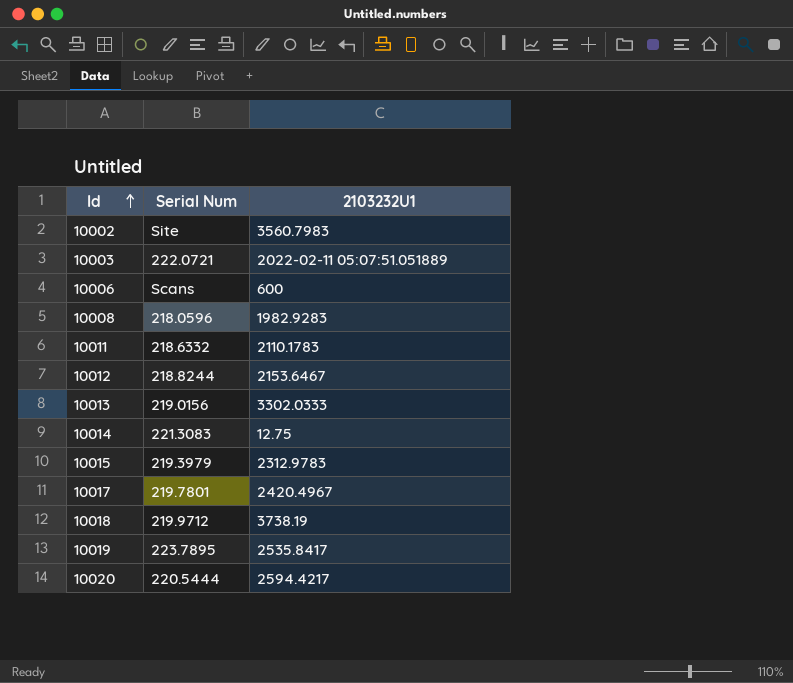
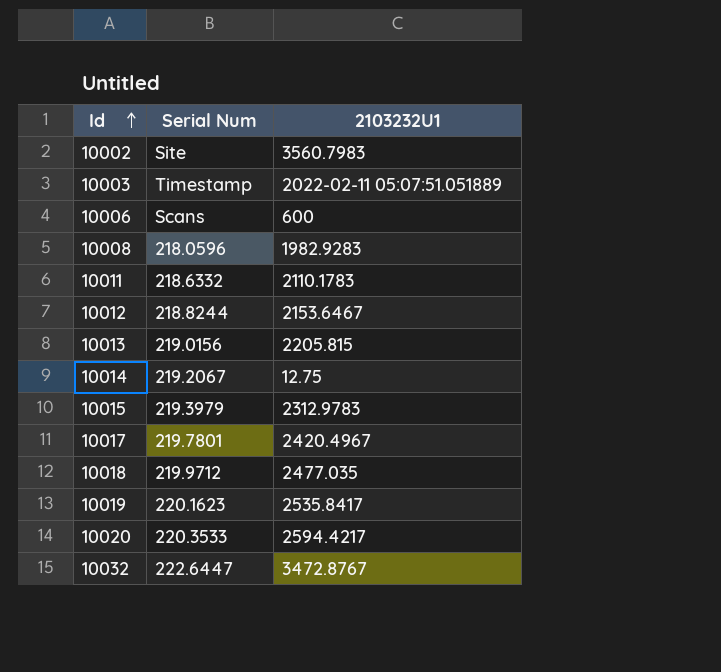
10003 | Serial Num: 222.0721 -> Timestamp
10013 | 2103232U1: 3302.0333 -> 2205.815
10014 | Serial Num: 221.3083 -> 219.2067
10018 | 2103232U1: 3738.19 -> 2477.035
10019 | Serial Num: 223.7895 -> 220.1623
10020 | Serial Num: 220.5444 -> 220.3533
row 10032: none -> 222.6447 | 3472.8767

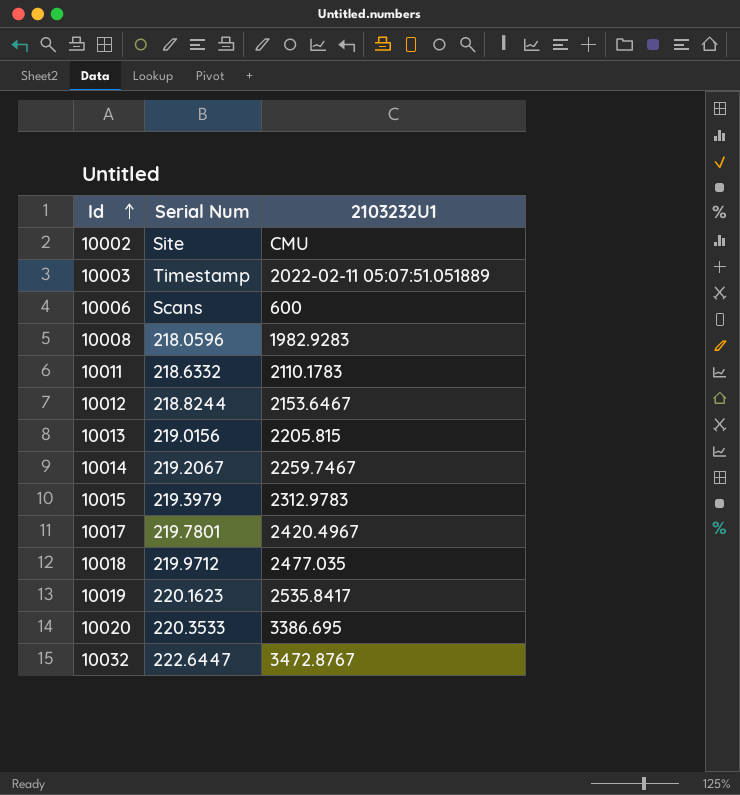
10002 | 2103232U1: 3560.7983 -> CMU
10014 | 2103232U1: 12.75 -> 2259.7467
10020 | 2103232U1: 2594.4217 -> 3386.695

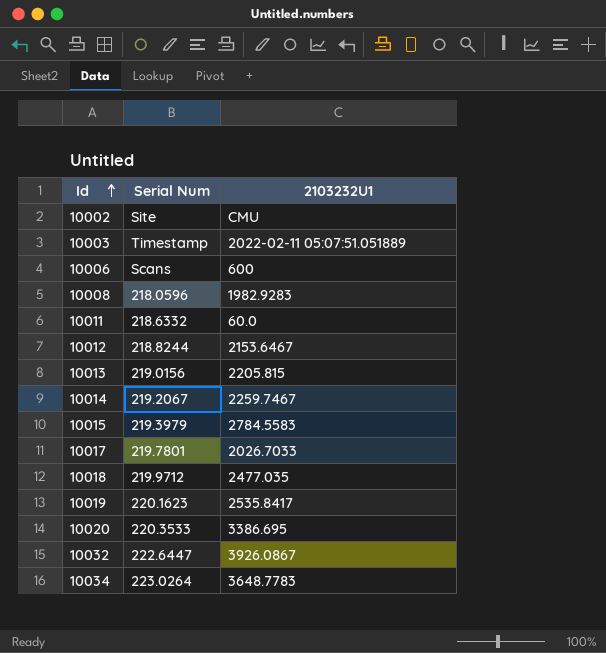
10011 | 2103232U1: 2110.1783 -> 60.0
10015 | 2103232U1: 2312.9783 -> 2784.5583
10017 | 2103232U1: 2420.4967 -> 2026.7033
10032 | 2103232U1: 3472.8767 -> 3926.0867
row 10034: none -> 223.0264 | 3648.7783

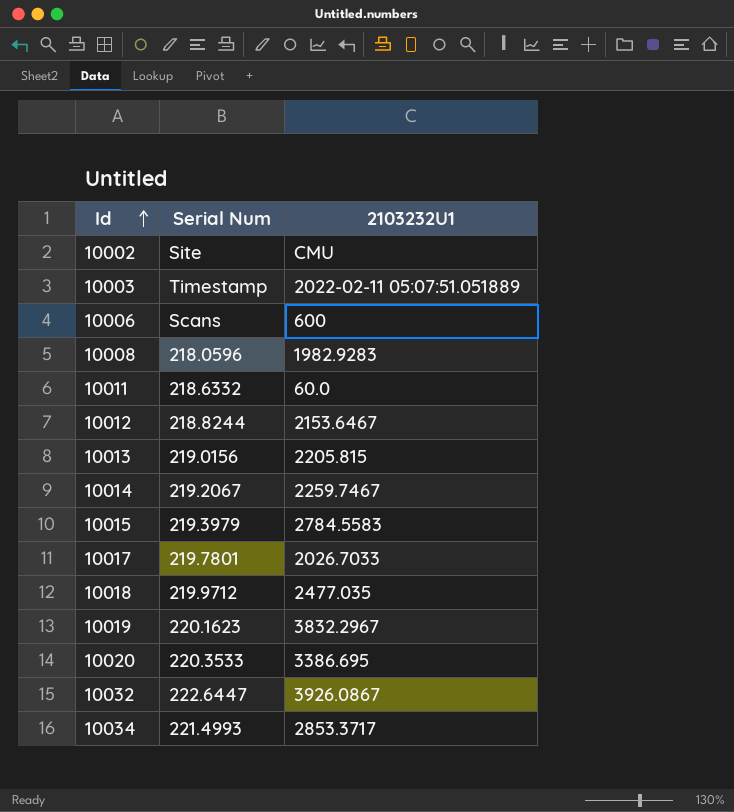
10019 | 2103232U1: 2535.8417 -> 3832.2967
10034 | Serial Num: 223.0264 -> 221.4993
10034 | 2103232U1: 3648.7783 -> 2853.3717

